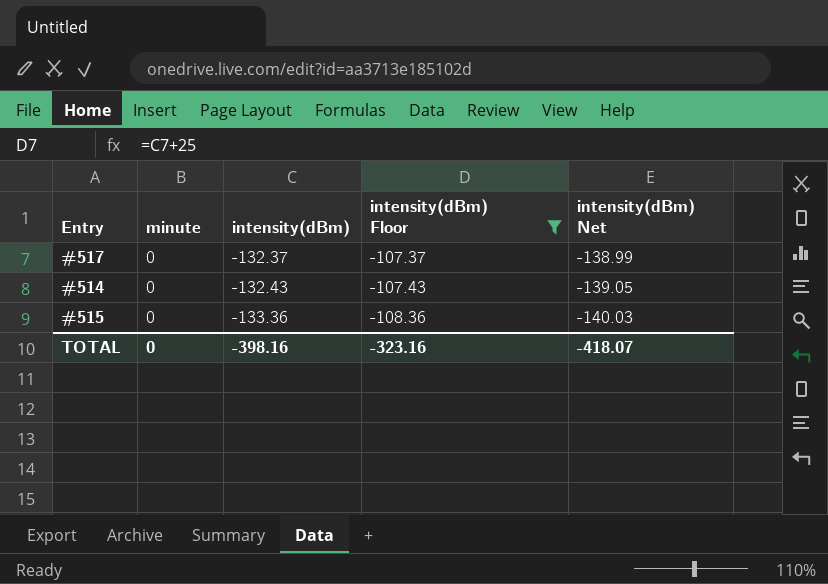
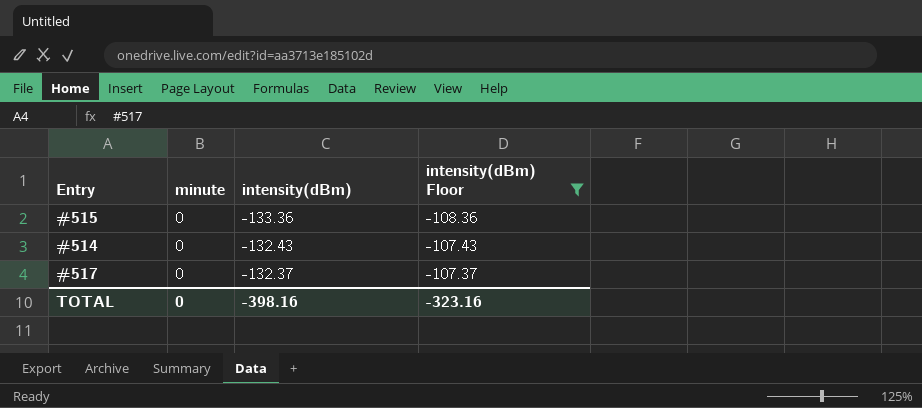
row order: intensity(dBm) descending -> intensity(dBm) ascending
column intensity(dBm) Net | formula: [intensity(dBm)] * 1.05 -> none

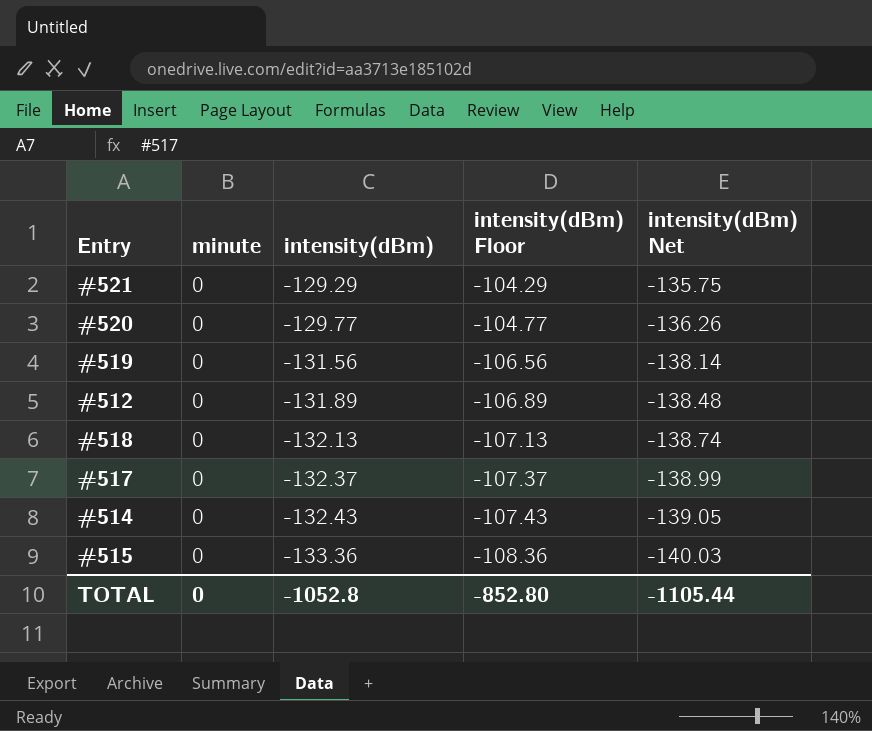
filter: intensity(dBm) Floor <= -107.37 -> none
row order: intensity(dBm) ascending -> intensity(dBm) descending
column intensity(dBm) Net | formula: none -> [intensity(dBm)] * 1.05
TOTAL | intensity(dBm): -398.16 -> -1052.8
TOTAL | intensity(dBm) Floor: -323.16 -> -852.80

